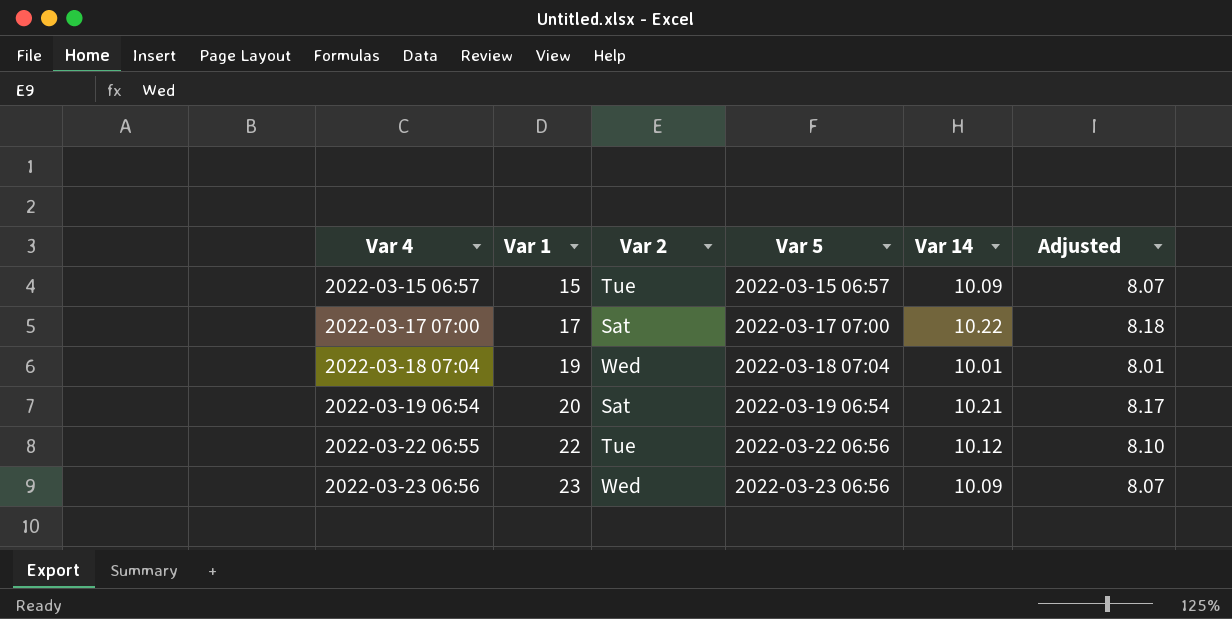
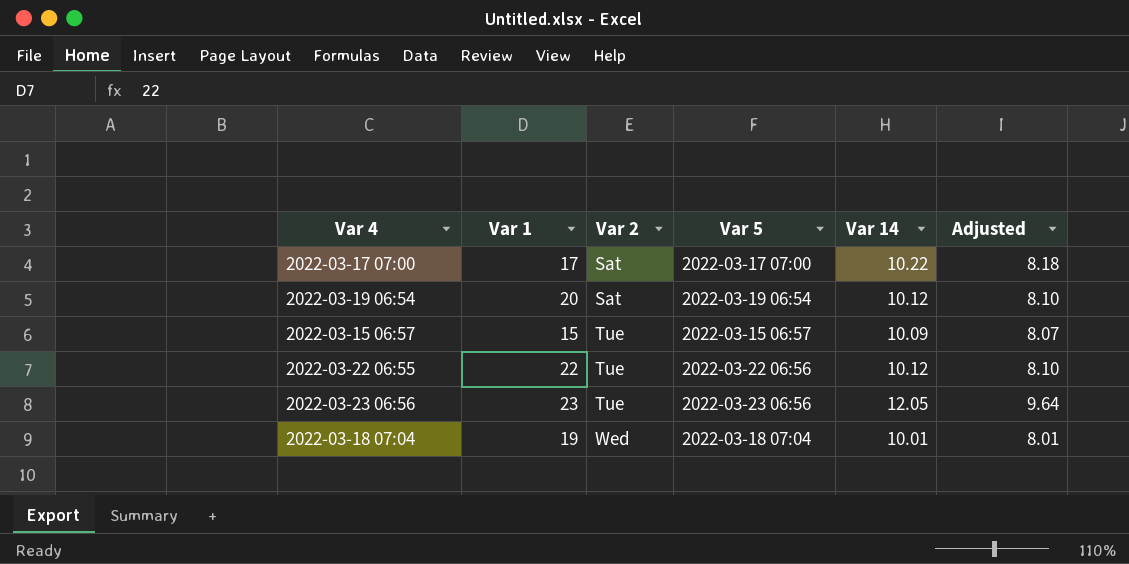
row order: Var 4 ascending -> Var 2 ascending
2022-03-19 06:54 | Var 14: 10.21 -> 10.12
2022-03-19 06:54 | Adjusted: 8.17 -> 8.10
2022-03-23 06:56 | Var 2: Wed -> Tue
2022-03-23 06:56 | Var 14: 10.09 -> 12.05
2022-03-23 06:56 | Adjusted: 8.07 -> 9.64

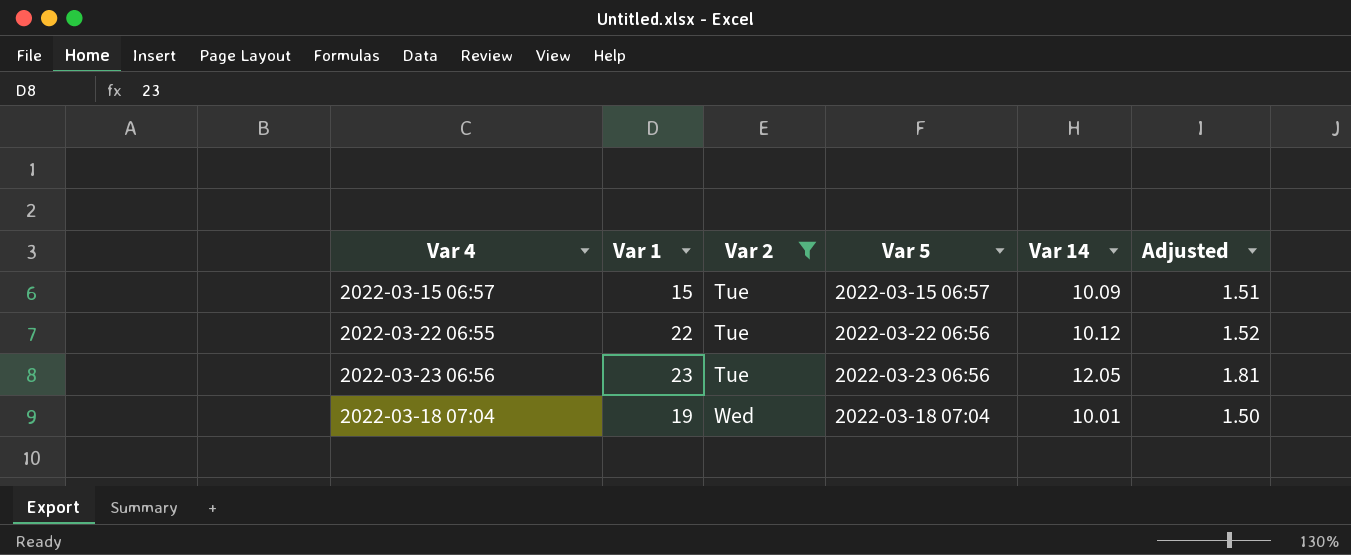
filter: none -> Var 2 != Sat
column Adjusted | formula: [Var 14] * 0.8 -> [Var 14] * 0.15

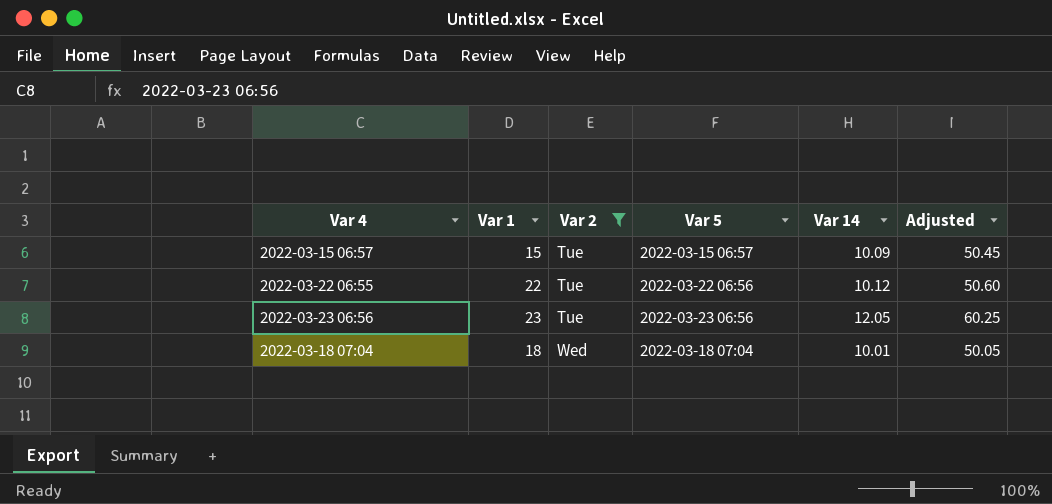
column Adjusted | formula: [Var 14] * 0.15 -> [Var 14] * 5
2022-03-18 07:04 | Var 1: 19 -> 18

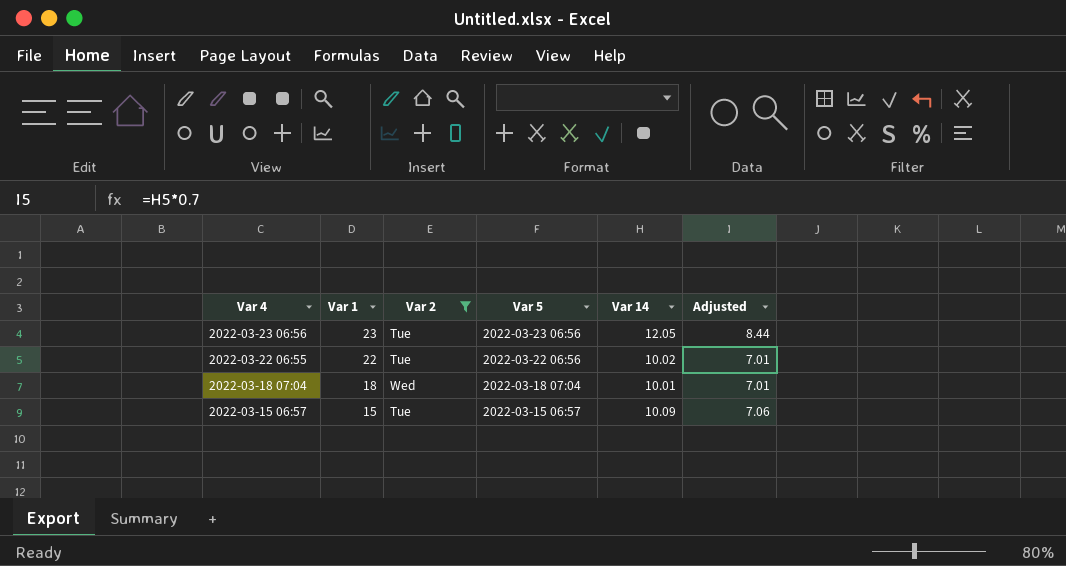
row order: Var 2 ascending -> Var 4 descending
column Adjusted | formula: [Var 14] * 5 -> [Var 14] * 0.7
2022-03-22 06:55 | Var 14: 10.12 -> 10.02

